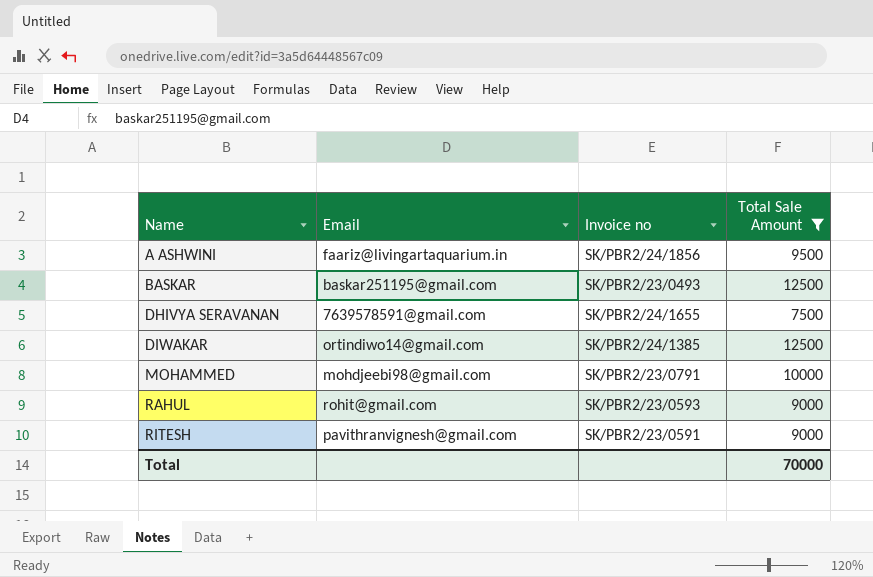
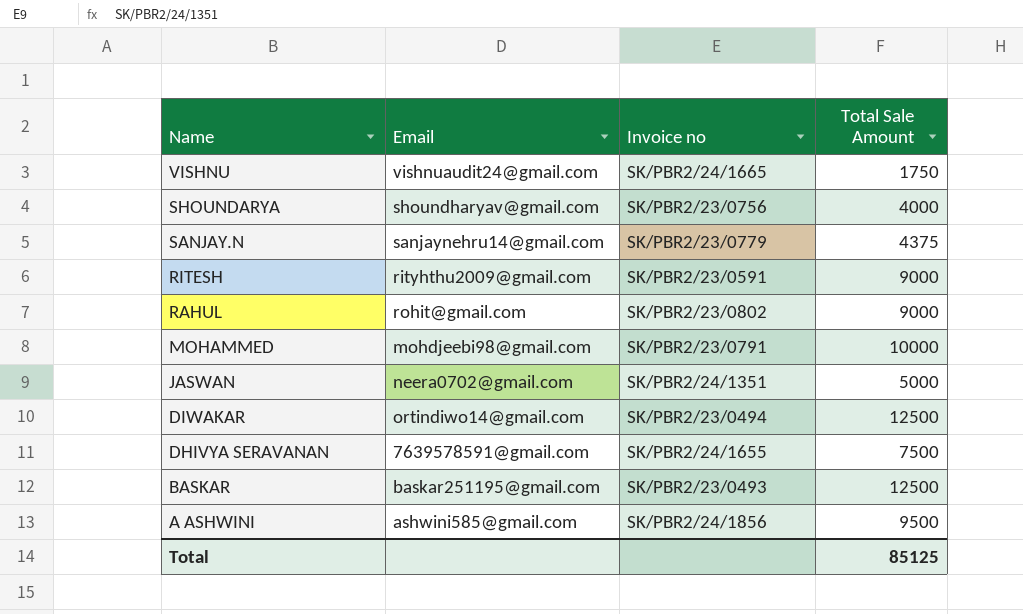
filter: Total Sale Amount >= 7500 -> none
row order: Name ascending -> Name descending
RITESH | Email: pavithranvignesh@gmail.com -> rityhthu2009@gmail.com
RAHUL | Invoice no: SK/PBR2/23/0593 -> SK/PBR2/23/0802
DIWAKAR | Invoice no: SK/PBR2/24/1385 -> SK/PBR2/23/0494
A ASHWINI | Email: faariz@livingartaquarium.in -> ashwini585@gmail.com
Total | Total Sale Amount: 70000 -> 85125

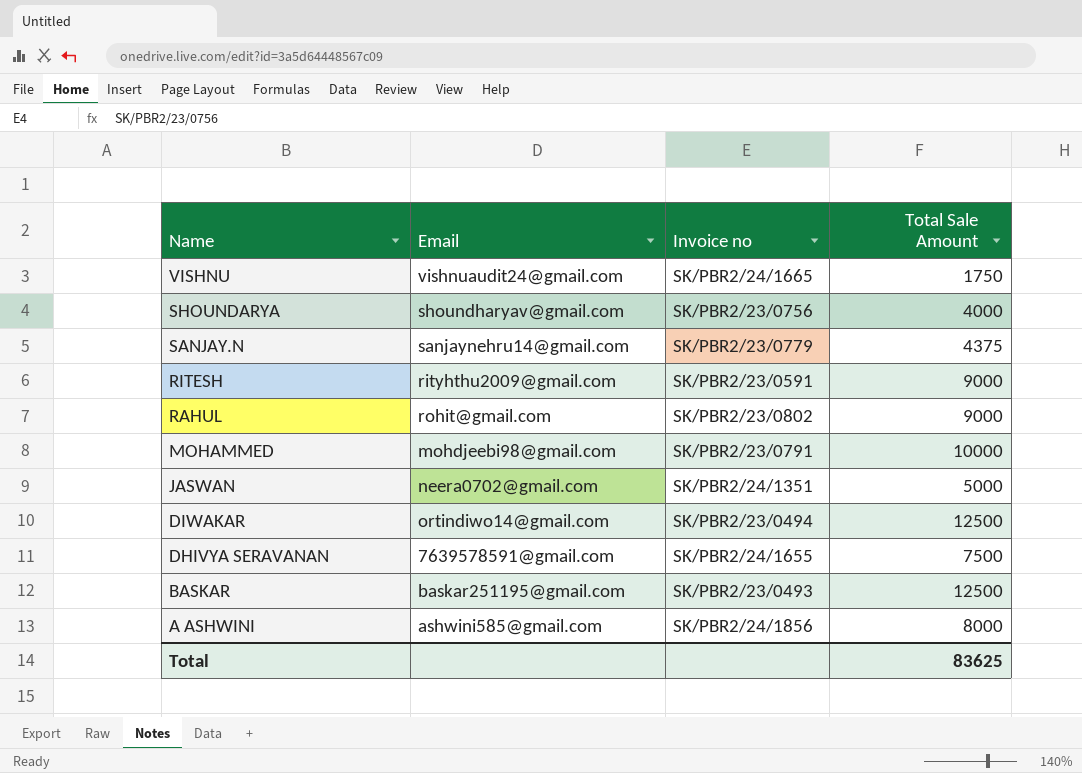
A ASHWINI | Total Sale Amount: 9500 -> 8000
Total | Total Sale Amount: 85125 -> 83625

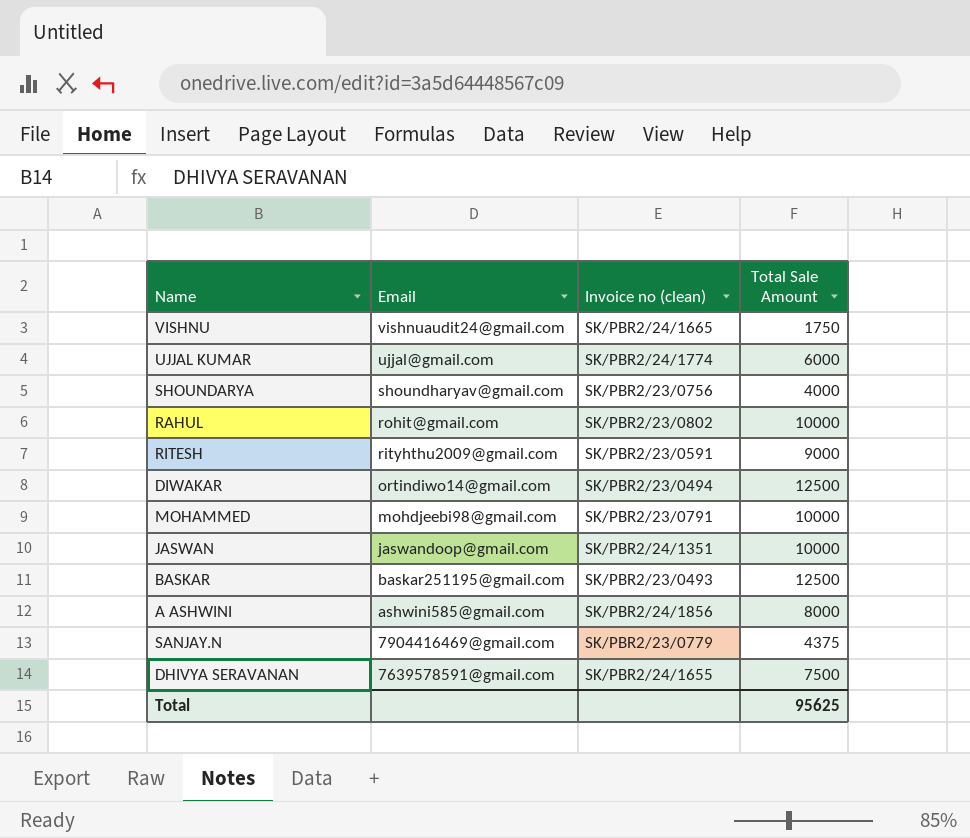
row order: Name descending -> Email descending
column name: Invoice no -> Invoice no (clean)
row UJJAL KUMAR: none -> ujjal@gmail.com | SK/PBR2/24/1774 | 6000
RAHUL | Total Sale Amount: 9000 -> 10000
JASWAN | Email: neera0702@gmail.com -> jaswandoop@gmail.com
JASWAN | Total Sale Amount: 5000 -> 10000
SANJAY.N | Email: sanjaynehru14@gmail.com -> 7904416469@gmail.com
Total | Total Sale Amount: 83625 -> 95625

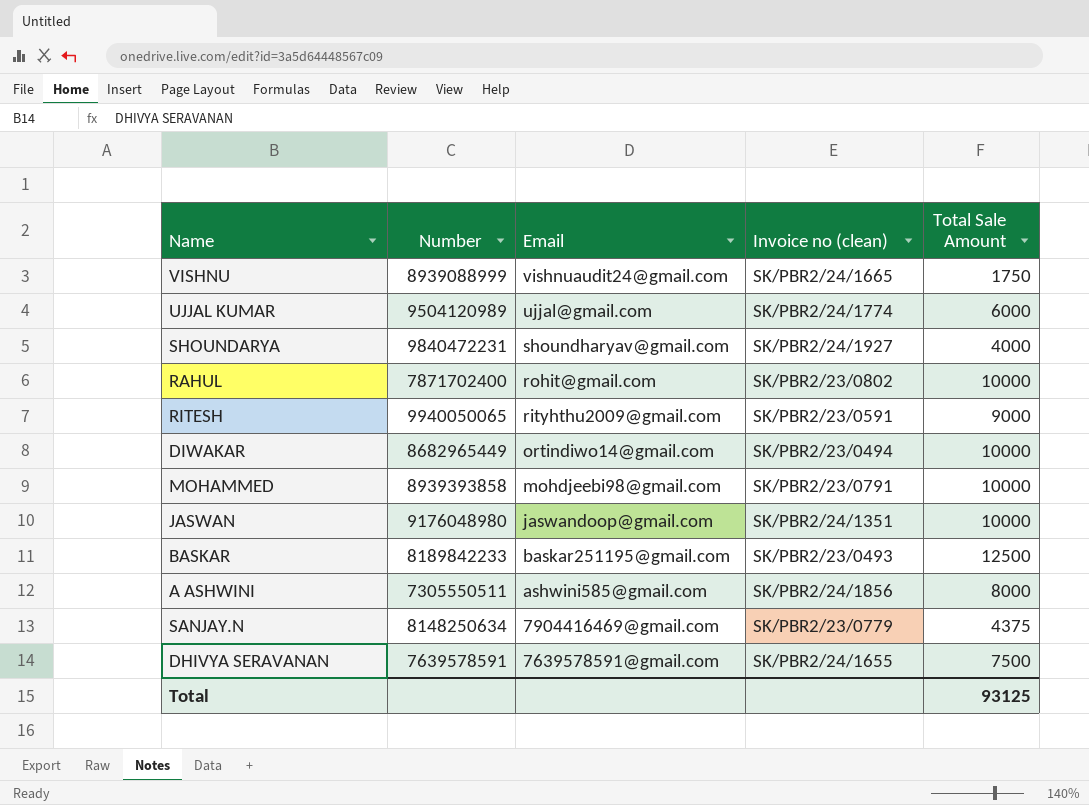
column Number | position: none -> 2
SHOUNDARYA | Invoice no (clean): SK/PBR2/23/0756 -> SK/PBR2/24/1927
DIWAKAR | Total Sale Amount: 12500 -> 10000
Total | Total Sale Amount: 95625 -> 93125

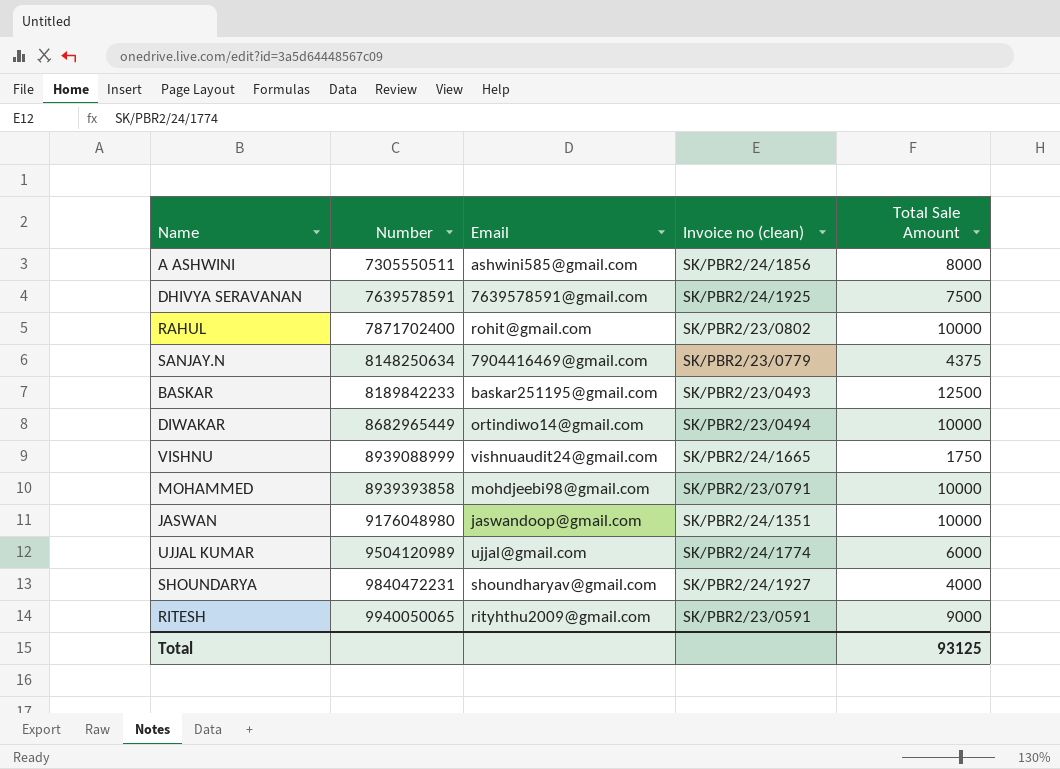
row order: Email descending -> Number ascending
DHIVYA SERAVANAN | Invoice no (clean): SK/PBR2/24/1655 -> SK/PBR2/24/1925

